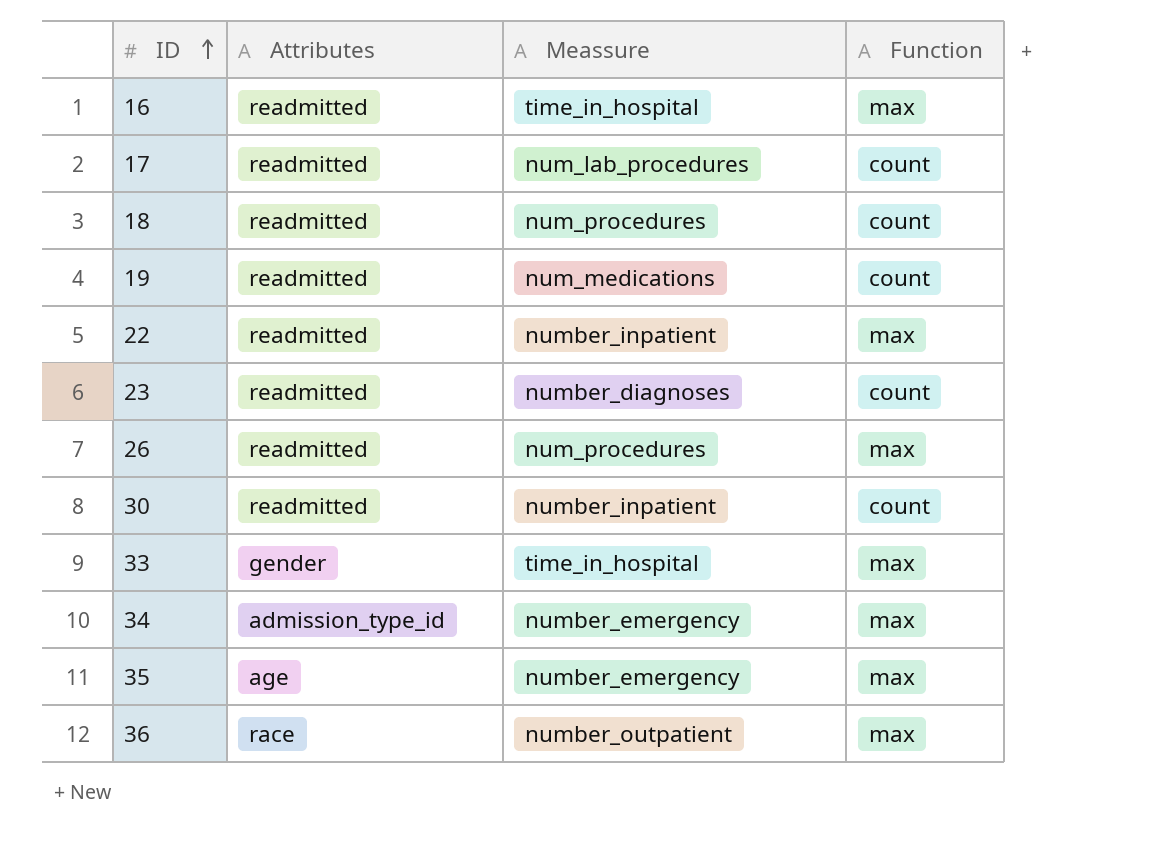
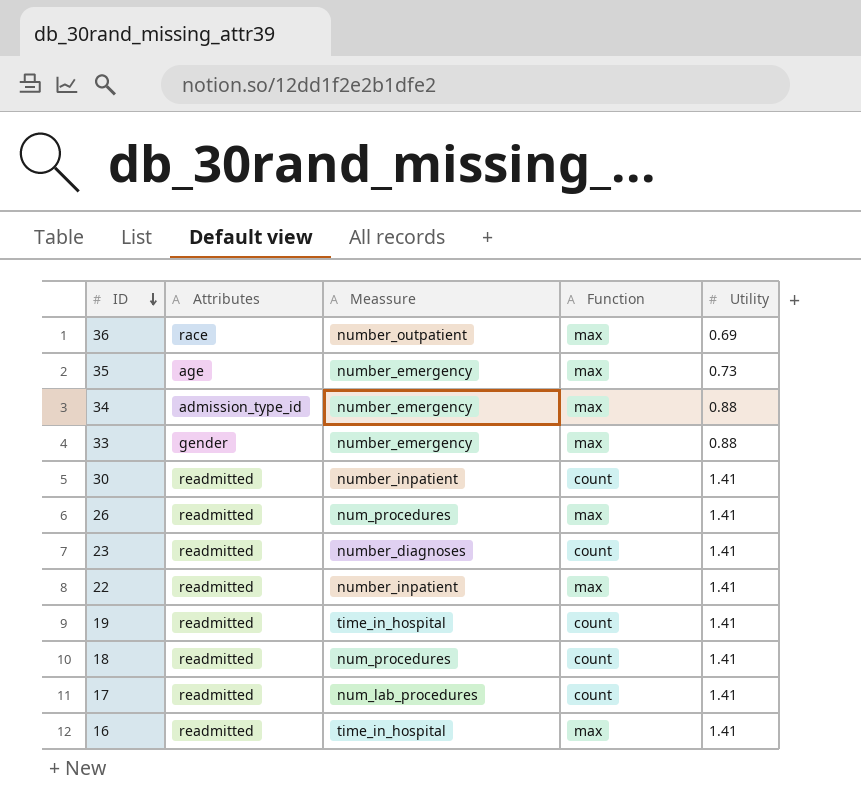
row order: ID ascending -> ID descending
column Utility | position: none -> 5
33 | Meassure: time_in_hospital -> number_emergency
19 | Meassure: num_medications -> time_in_hospital

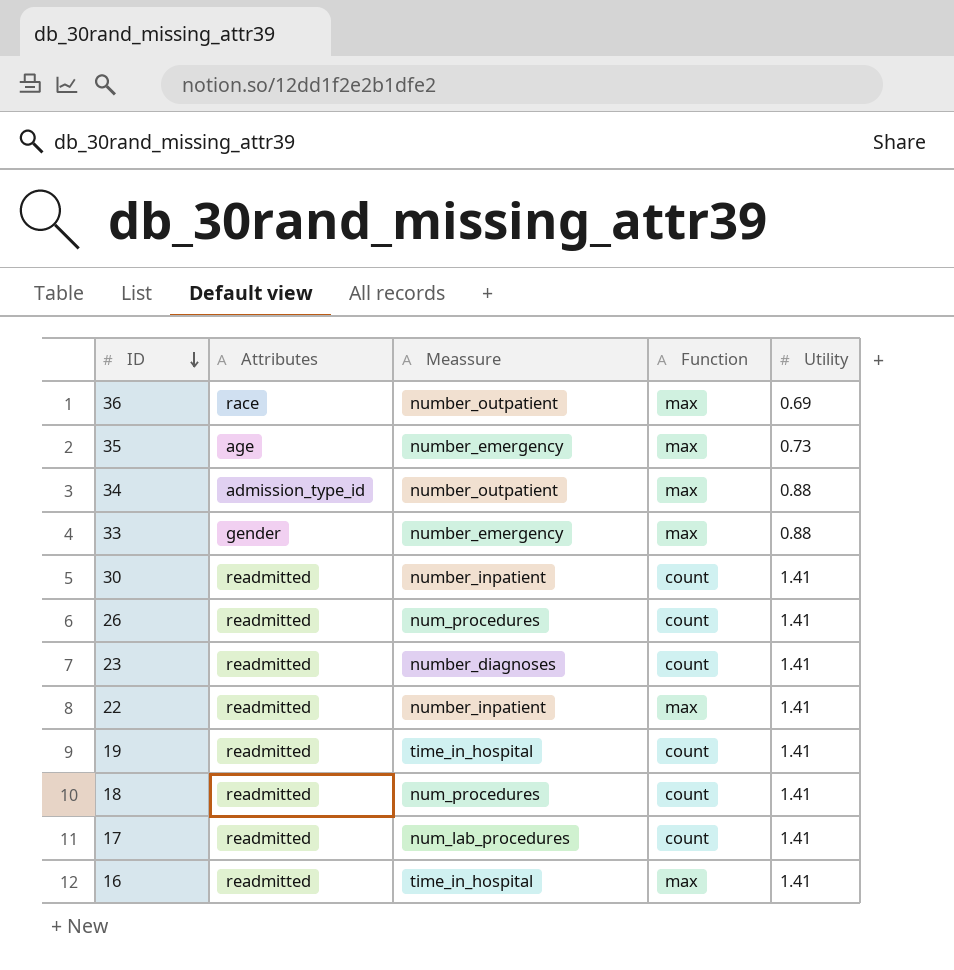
34 | Meassure: number_emergency -> number_outpatient
26 | Function: max -> count

